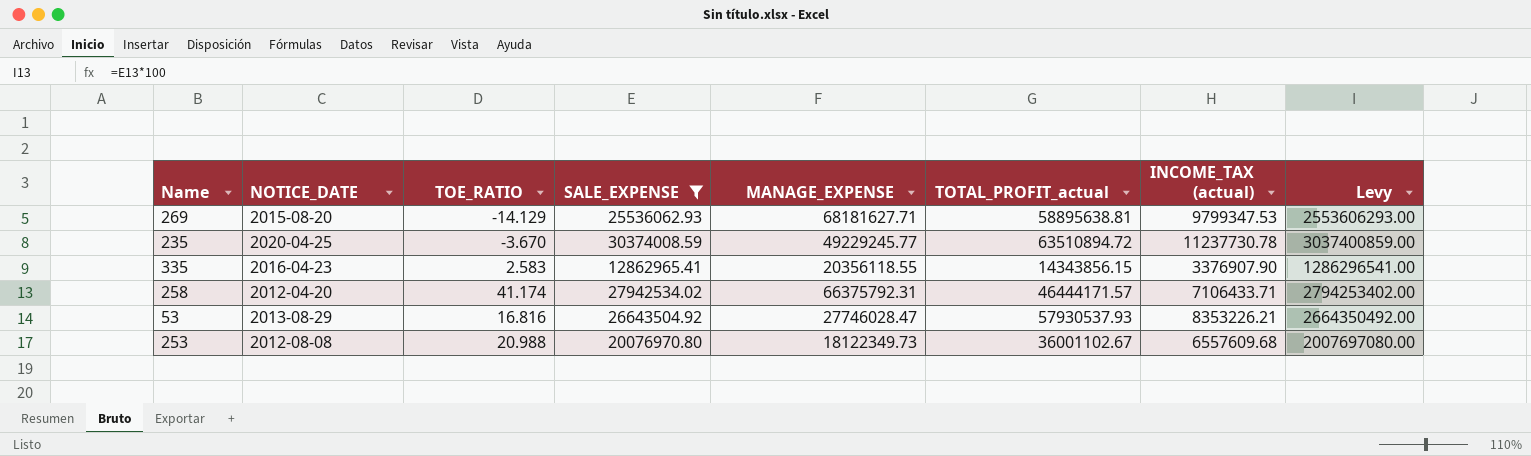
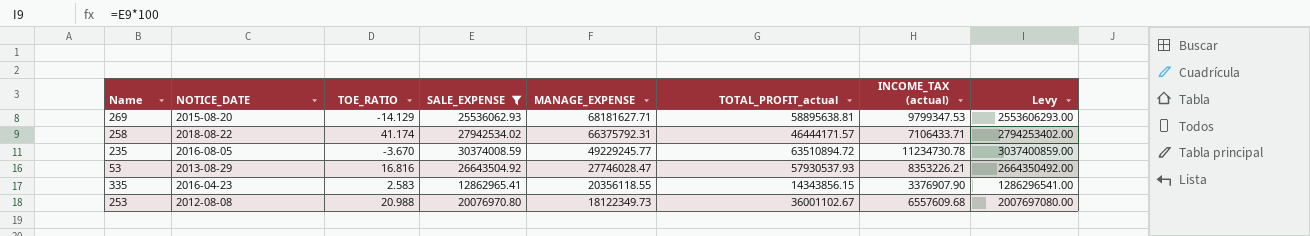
row order: none -> MANAGE_EXPENSE descending
258 | NOTICE_DATE: 2012-04-20 -> 2018-08-22
235 | NOTICE_DATE: 2020-04-25 -> 2016-08-05
235 | INCOME_TAX (actual): 11237730.78 -> 11234730.78

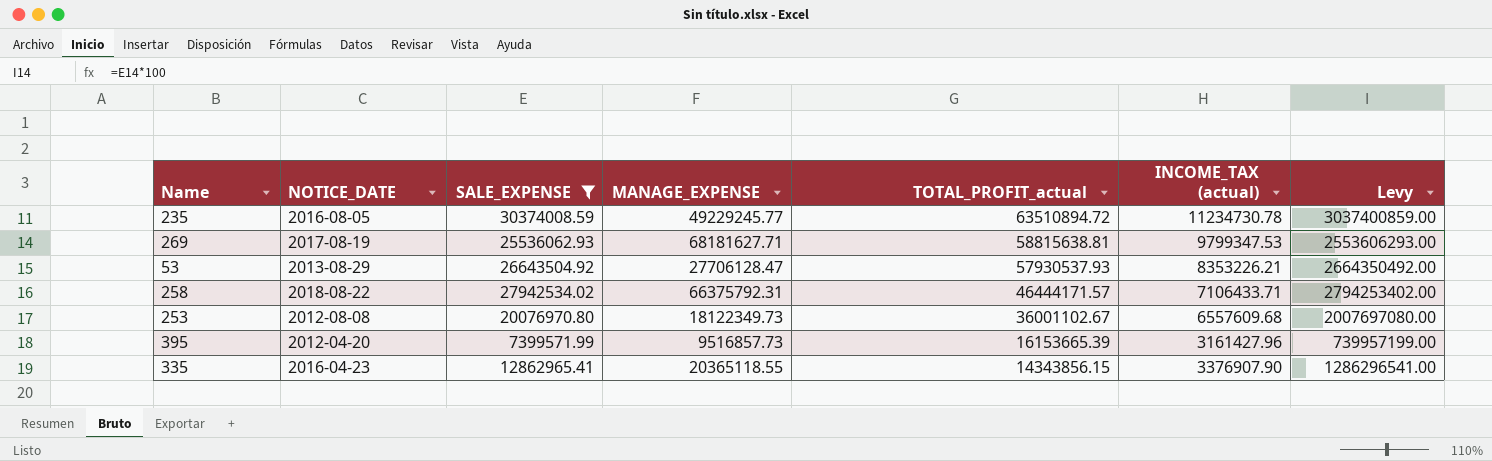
row order: MANAGE_EXPENSE descending -> TOTAL_PROFIT_actual descending
column TOE_RATIO | position: 3 -> none
269 | NOTICE_DATE: 2015-08-20 -> 2017-08-19
269 | TOTAL_PROFIT_actual: 58895638.81 -> 58815638.81
53 | MANAGE_EXPENSE: 27746028.47 -> 27706128.47
row 395: none -> 2012-04-20 | 7399571.99 | 9516857.73 | 16153665.39 | 3161427.96 | 739957199.00
335 | MANAGE_EXPENSE: 20356118.55 -> 20365118.55

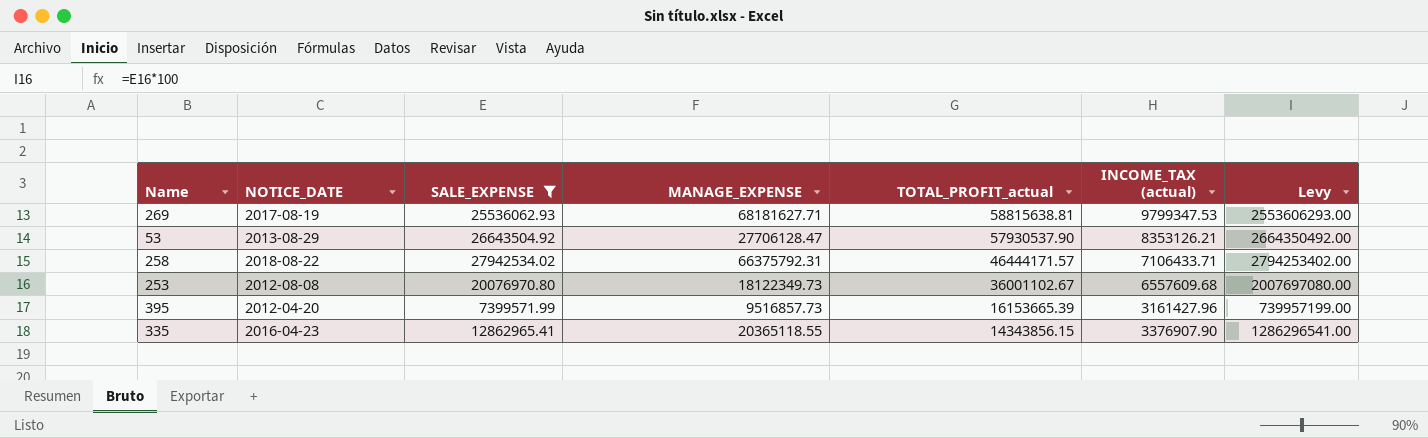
row 235: 2016-08-05 | 30374008.59 | 49229245.77 | 63510894.72 | 11234730.78 | 3037400859.00 -> none
53 | TOTAL_PROFIT_actual: 57930537.93 -> 57930537.90
53 | INCOME_TAX (actual): 8353226.21 -> 8353126.21

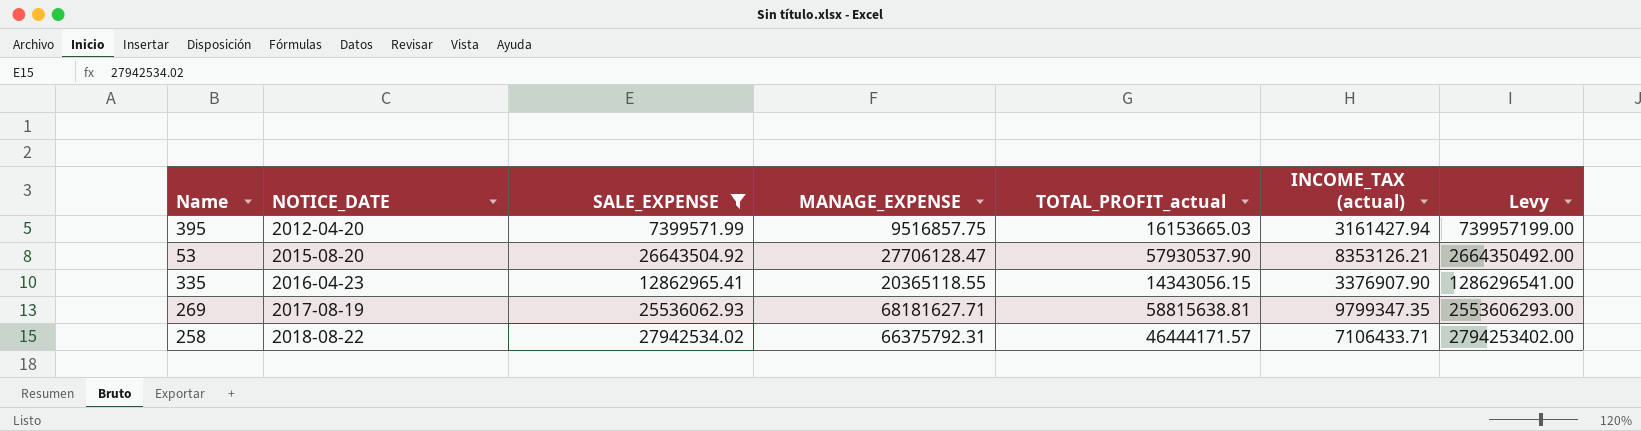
row order: TOTAL_PROFIT_actual descending -> NOTICE_DATE ascending
row 253: 2012-08-08 | 20076970.80 | 18122349.73 | 36001102.67 | 6557609.68 | 2007697080.00 -> none
395 | MANAGE_EXPENSE: 9516857.73 -> 9516857.75
395 | TOTAL_PROFIT_actual: 16153665.39 -> 16153665.03
395 | INCOME_TAX (actual): 3161427.96 -> 3161427.94
53 | NOTICE_DATE: 2013-08-29 -> 2015-08-20
335 | TOTAL_PROFIT_actual: 14343856.15 -> 14343056.15
269 | INCOME_TAX (actual): 9799347.53 -> 9799347.35

